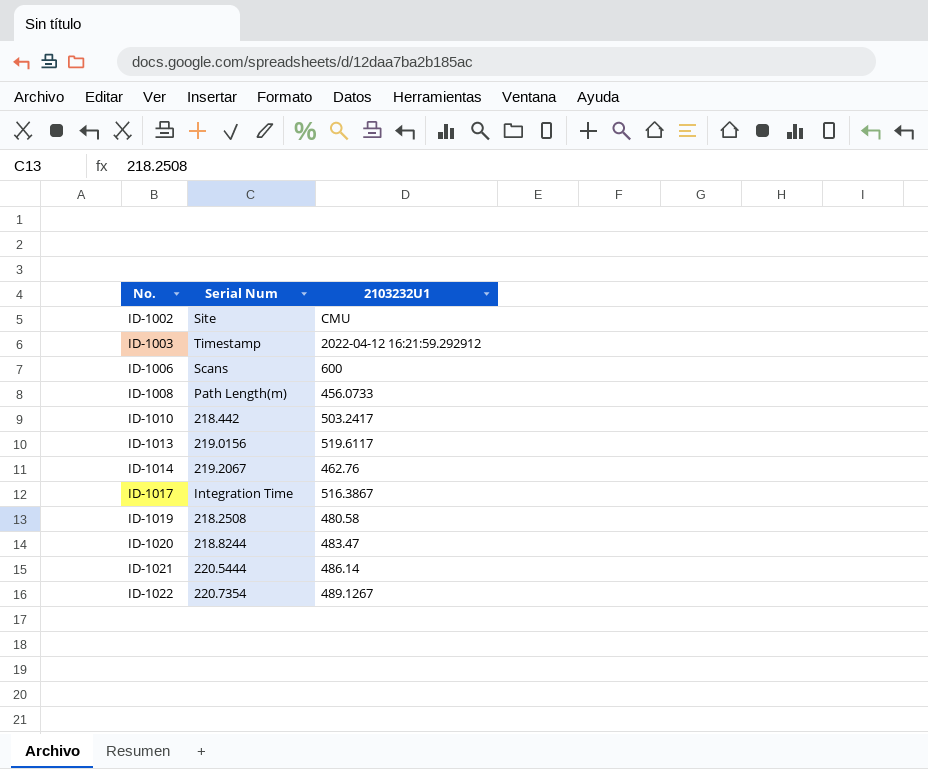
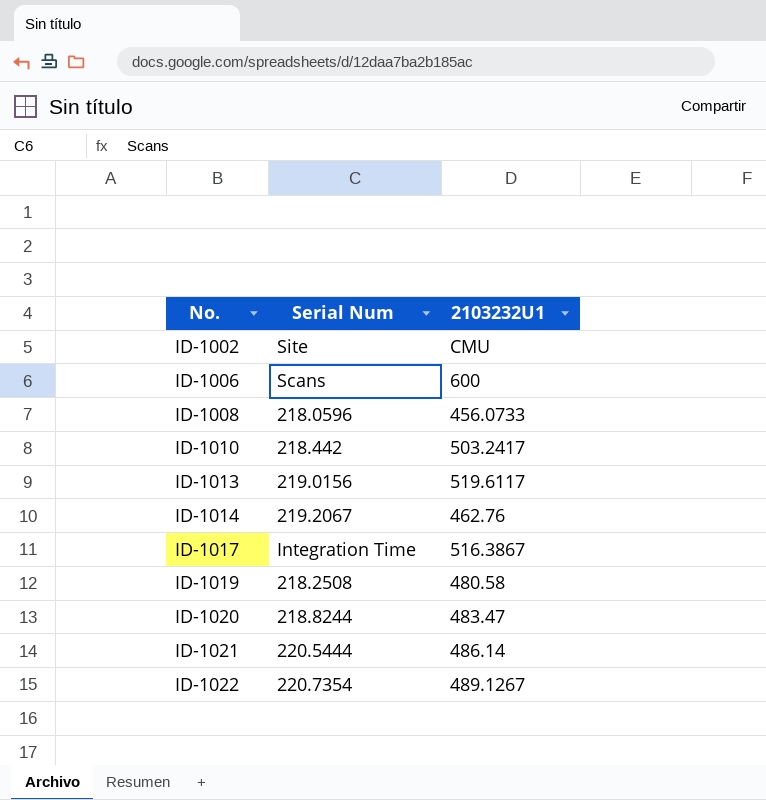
row ID-1003: Timestamp | 2022-04-12 16:21:59.292912 -> none
ID-1008 | Serial Num: Path Length(m) -> 218.0596

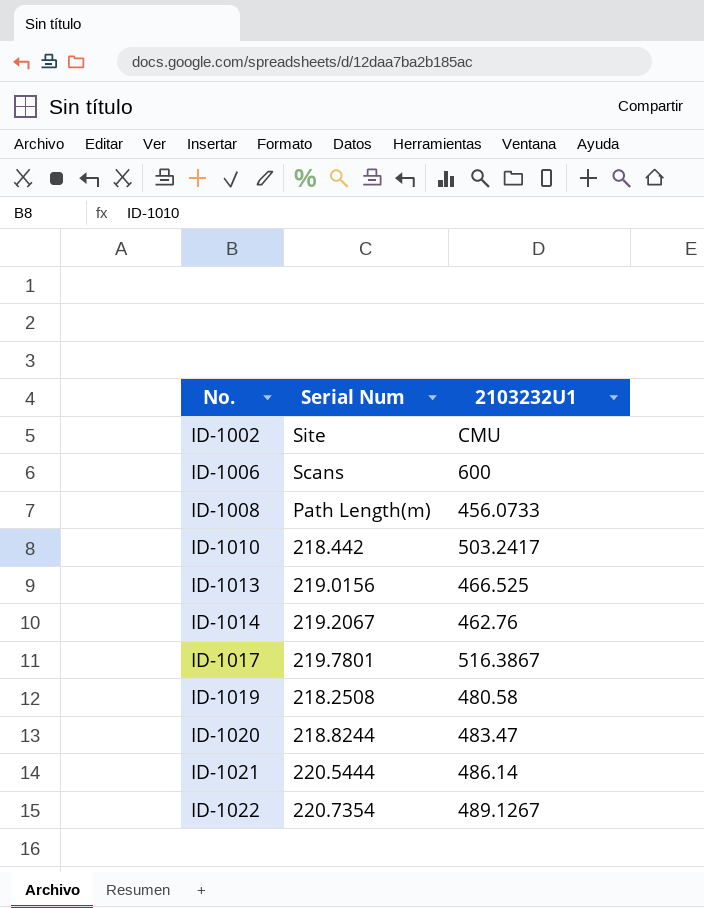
ID-1008 | Serial Num: 218.0596 -> Path Length(m)
ID-1013 | 2103232U1: 519.6117 -> 466.525
ID-1017 | Serial Num: Integration Time -> 219.7801

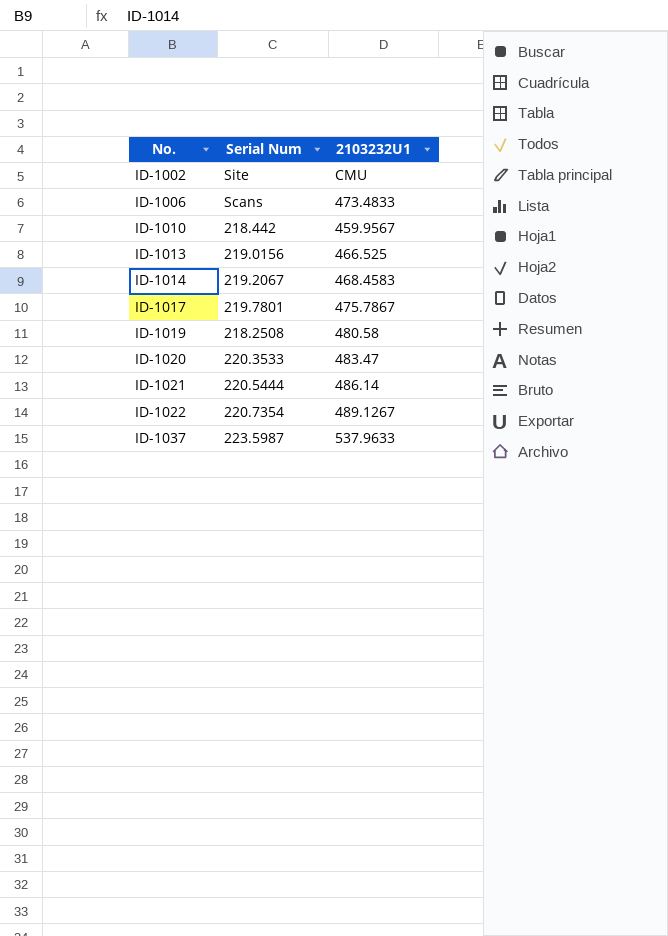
row ID-1008: Path Length(m) | 456.0733 -> none
ID-1006 | 2103232U1: 600 -> 473.4833
ID-1010 | 2103232U1: 503.2417 -> 459.9567
ID-1014 | 2103232U1: 462.76 -> 468.4583
ID-1017 | 2103232U1: 516.3867 -> 475.7867
ID-1020 | Serial Num: 218.8244 -> 220.3533
row ID-1037: none -> 223.5987 | 537.9633

